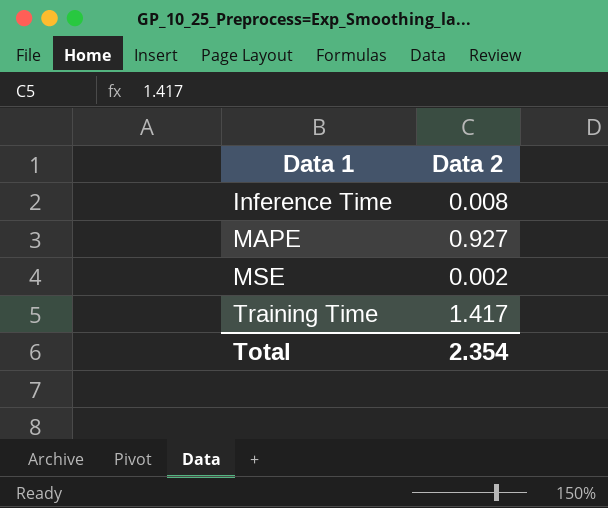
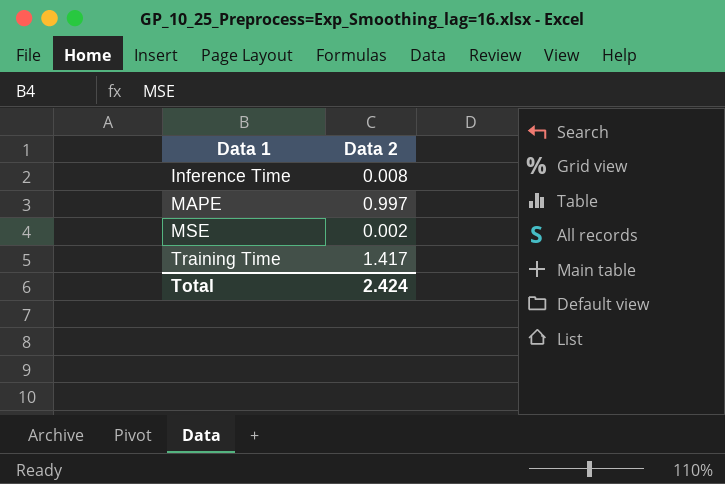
MAPE | Data 2: 0.927 -> 0.997
Total | Data 2: 2.354 -> 2.424

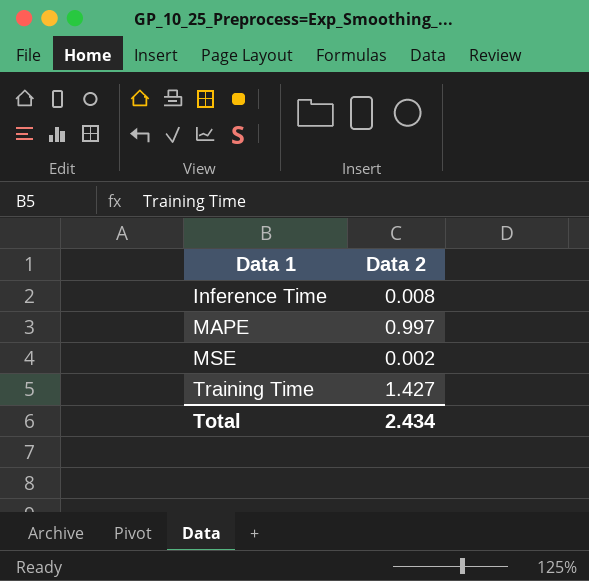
Training Time | Data 2: 1.417 -> 1.427
Total | Data 2: 2.424 -> 2.434

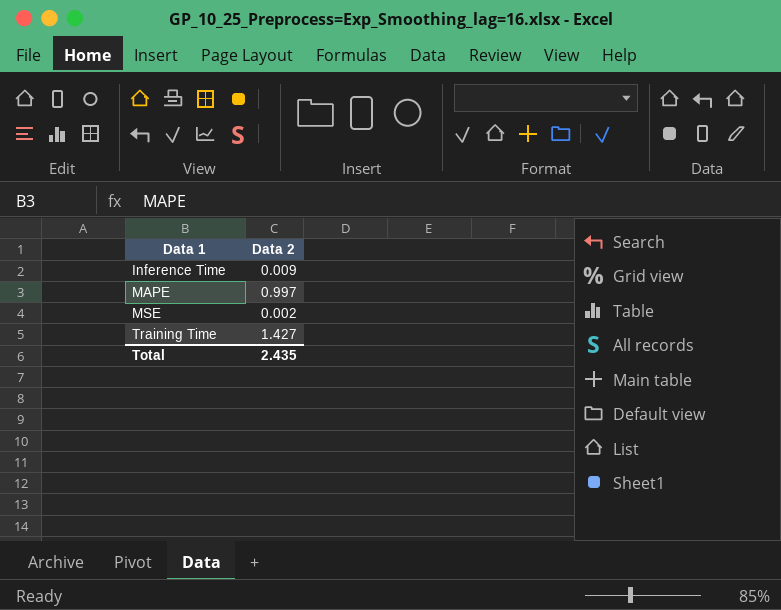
Inference Time | Data 2: 0.008 -> 0.009
Total | Data 2: 2.434 -> 2.435

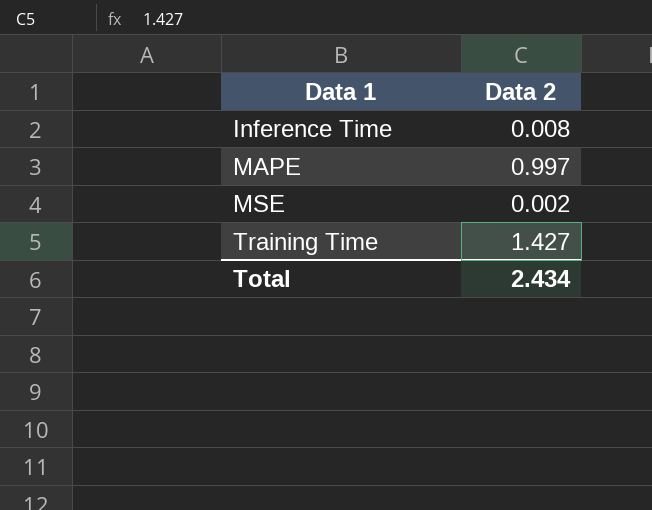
Inference Time | Data 2: 0.009 -> 0.008
Total | Data 2: 2.435 -> 2.434

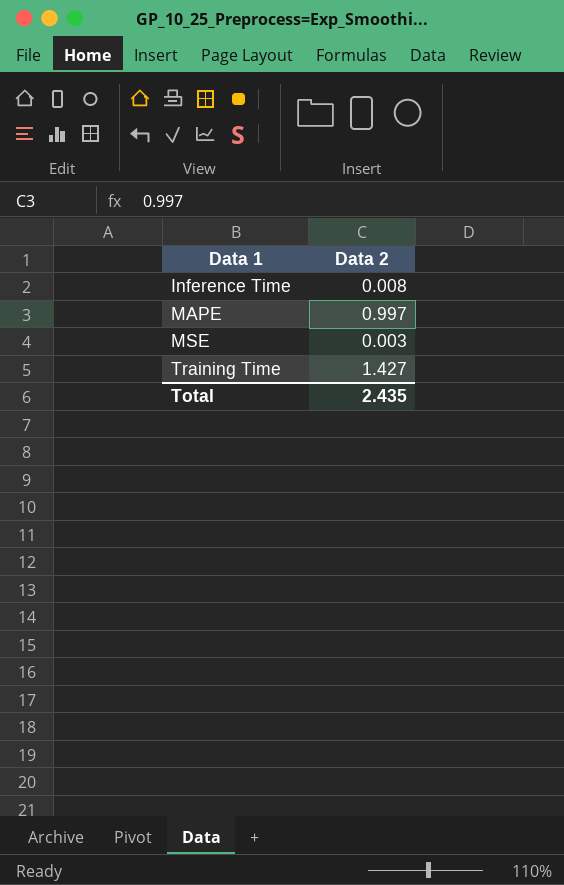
MSE | Data 2: 0.002 -> 0.003
Total | Data 2: 2.434 -> 2.435

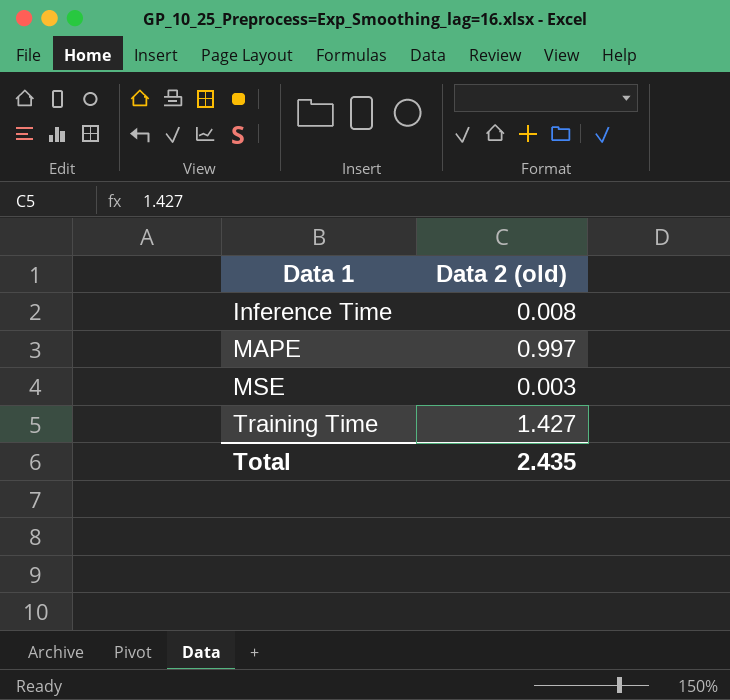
column name: Data 2 -> Data 2 (old)

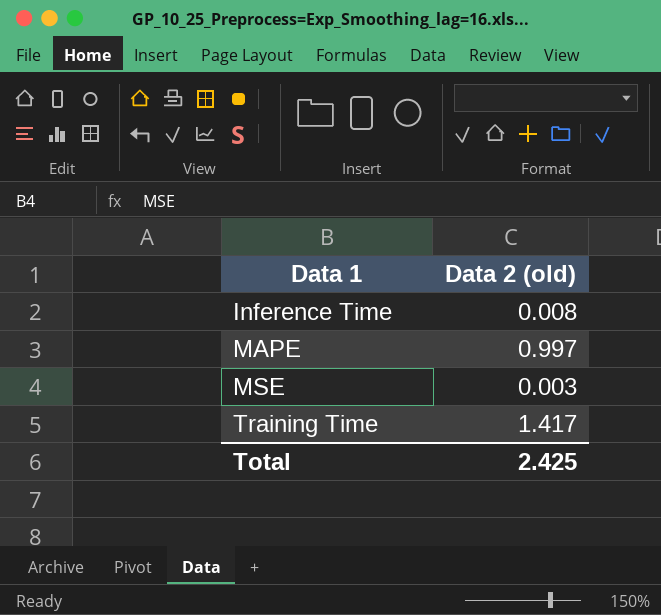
Training Time | Data 2 (old): 1.427 -> 1.417
Total | Data 2 (old): 2.435 -> 2.425

